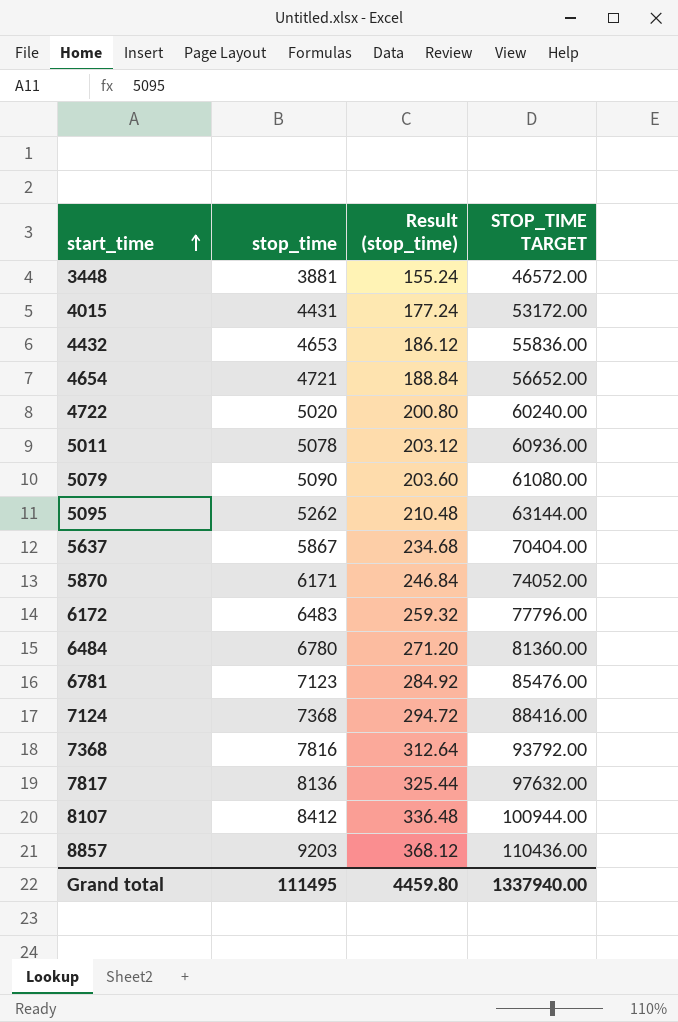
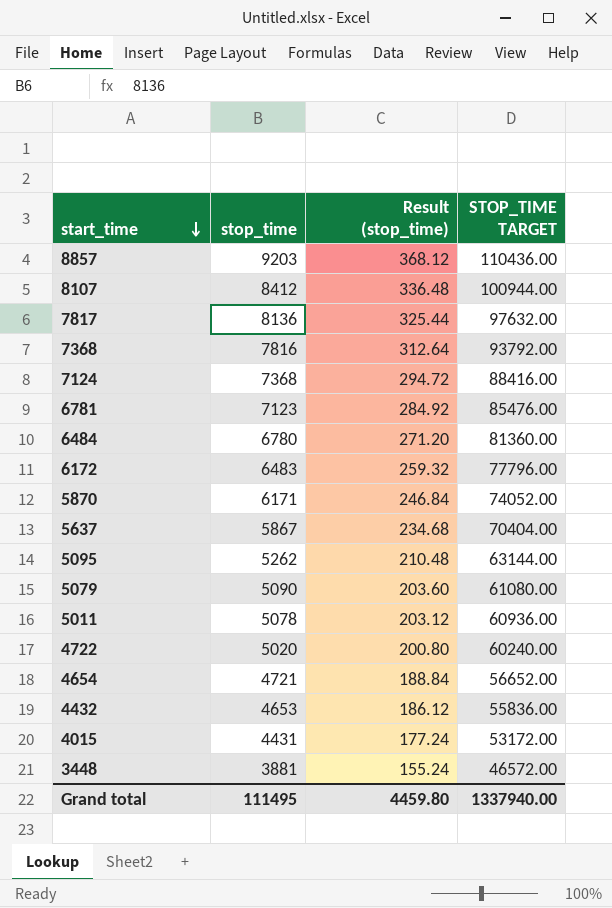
row order: start_time ascending -> start_time descending

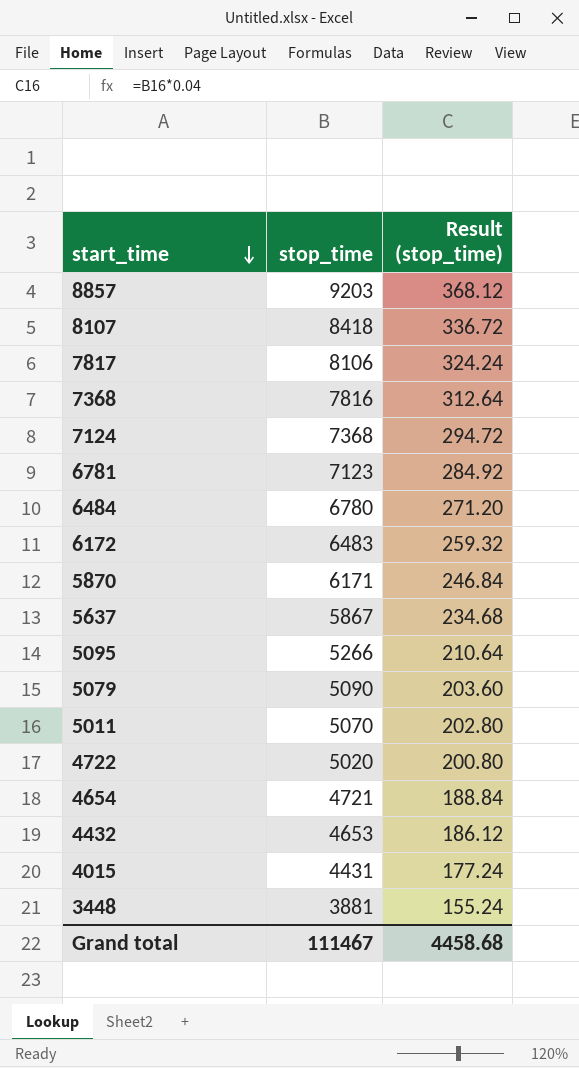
column STOP_TIME TARGET | formula: [stop_time] * 12 -> none
8107 | stop_time: 8412 -> 8418
8107 | Result (stop_time): 336.48 -> 336.72
7817 | stop_time: 8136 -> 8106
7817 | Result (stop_time): 325.44 -> 324.24
5095 | stop_time: 5262 -> 5266
5095 | Result (stop_time): 210.48 -> 210.64
5011 | stop_time: 5078 -> 5070
5011 | Result (stop_time): 203.12 -> 202.80
Grand total | stop_time: 111495 -> 111467
Grand total | Result (stop_time): 4459.80 -> 4458.68

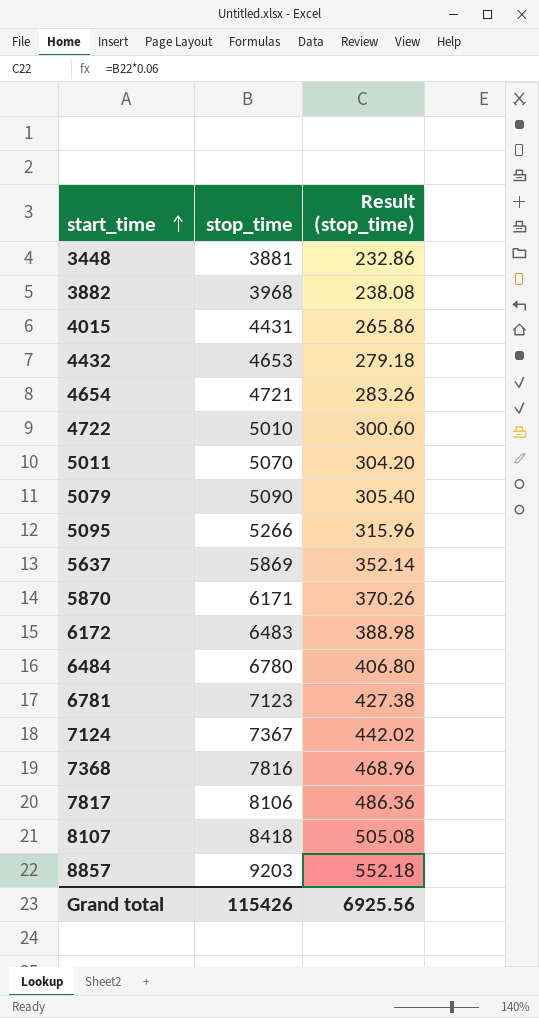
row order: start_time descending -> start_time ascending
column Result (stop_time) | formula: [stop_time] * 0.04 -> [stop_time] * 0.06
row 3882: none -> 3968 | 238.08
4722 | stop_time: 5020 -> 5010
5637 | stop_time: 5867 -> 5869
7124 | stop_time: 7368 -> 7367
Grand total | stop_time: 111467 -> 115426
Grand total | Result (stop_time): 4458.68 -> 6925.56

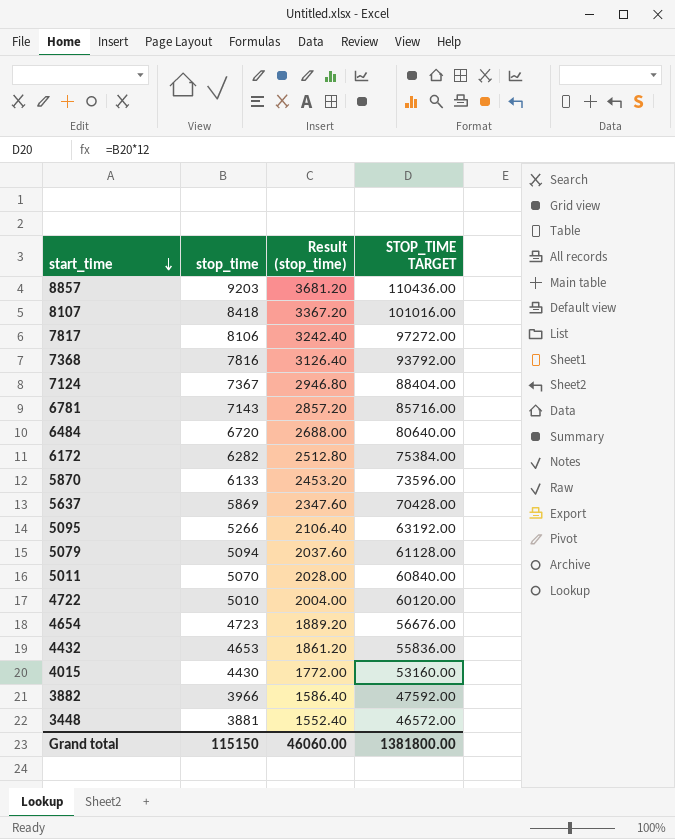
row order: start_time ascending -> start_time descending
column Result (stop_time) | formula: [stop_time] * 0.06 -> [stop_time] * 0.4
column STOP_TIME TARGET | formula: none -> [stop_time] * 12
6781 | stop_time: 7123 -> 7143
6484 | stop_time: 6780 -> 6720
6172 | stop_time: 6483 -> 6282
5870 | stop_time: 6171 -> 6133
5079 | stop_time: 5090 -> 5094
4654 | stop_time: 4721 -> 4723
4015 | stop_time: 4431 -> 4430
3882 | stop_time: 3968 -> 3966
Grand total | stop_time: 115426 -> 115150
Grand total | Result (stop_time): 6925.56 -> 46060.00

